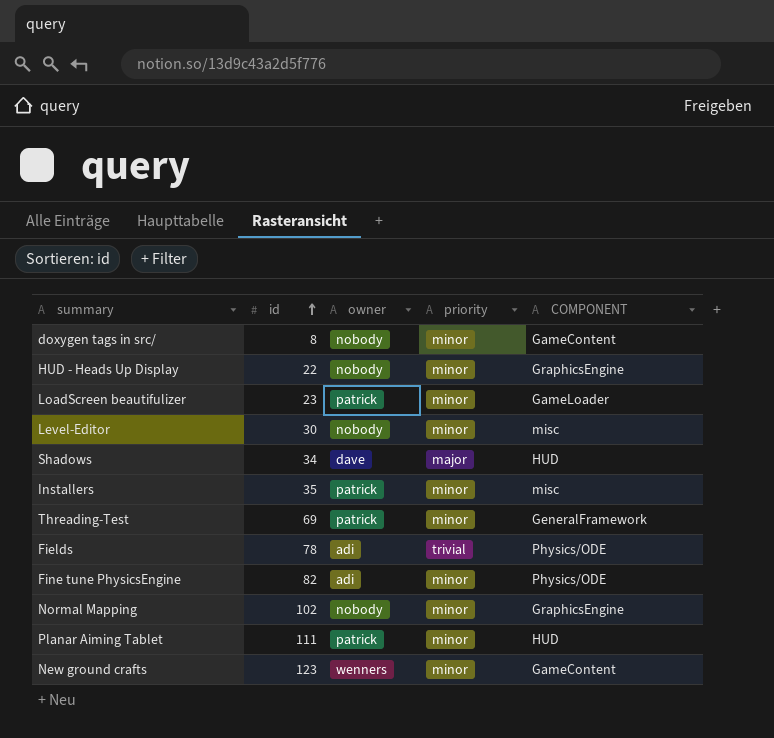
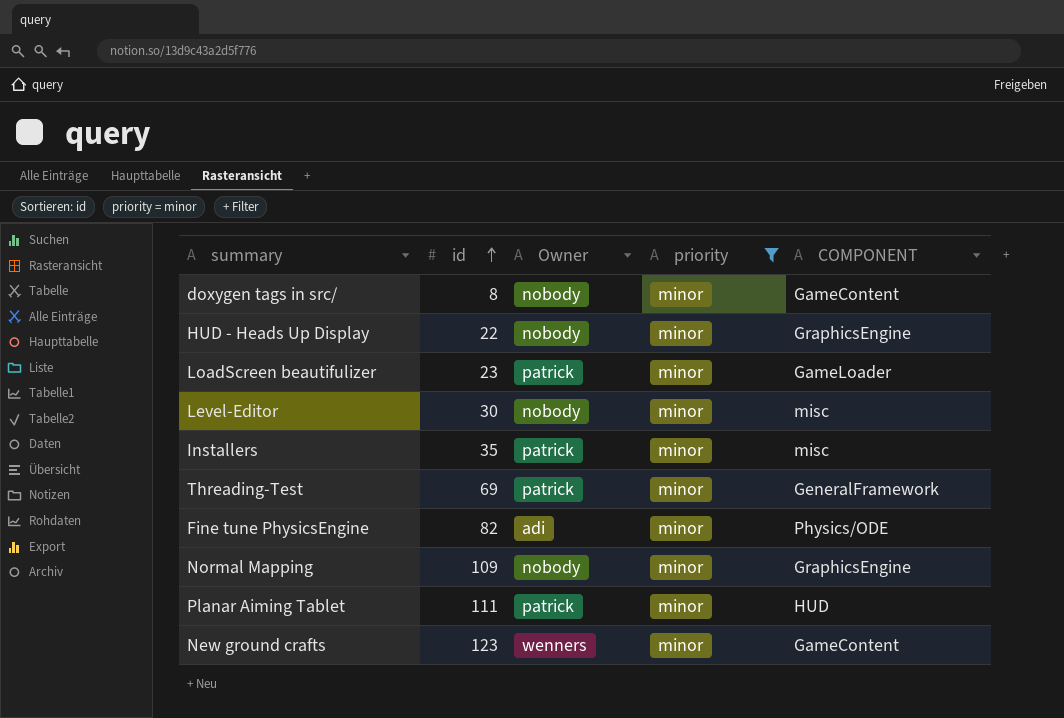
filter: none -> priority = minor
column name: owner -> Owner
Normal Mapping | id: 102 -> 109

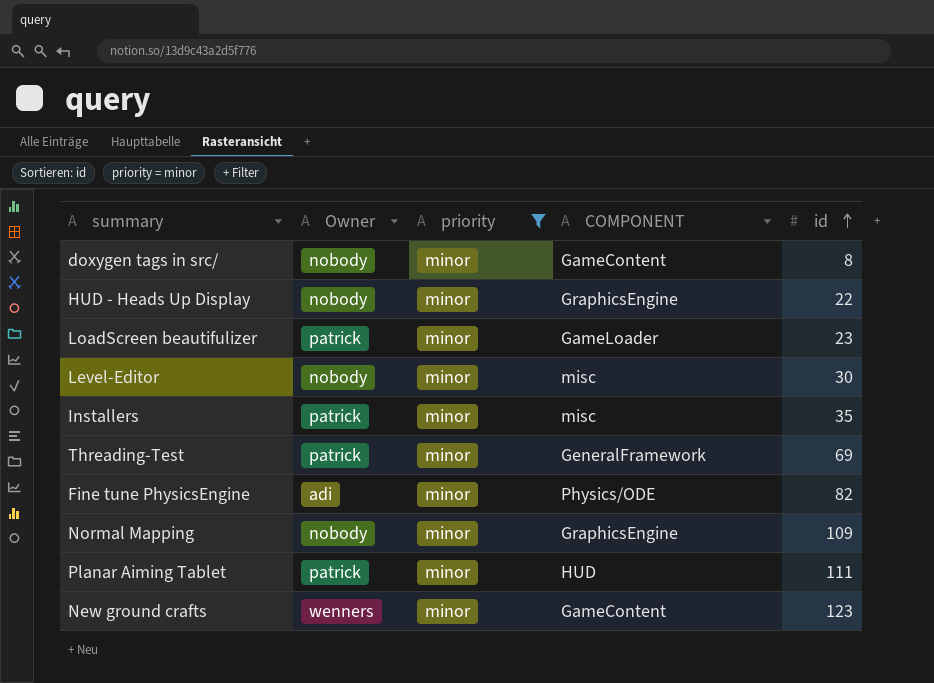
column id | position: 2 -> 5

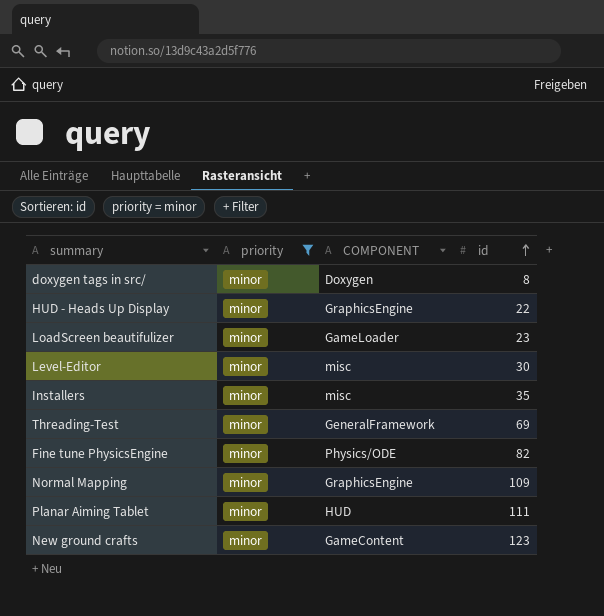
column Owner | position: 2 -> none
doxygen tags in src/ | COMPONENT: GameContent -> Doxygen

